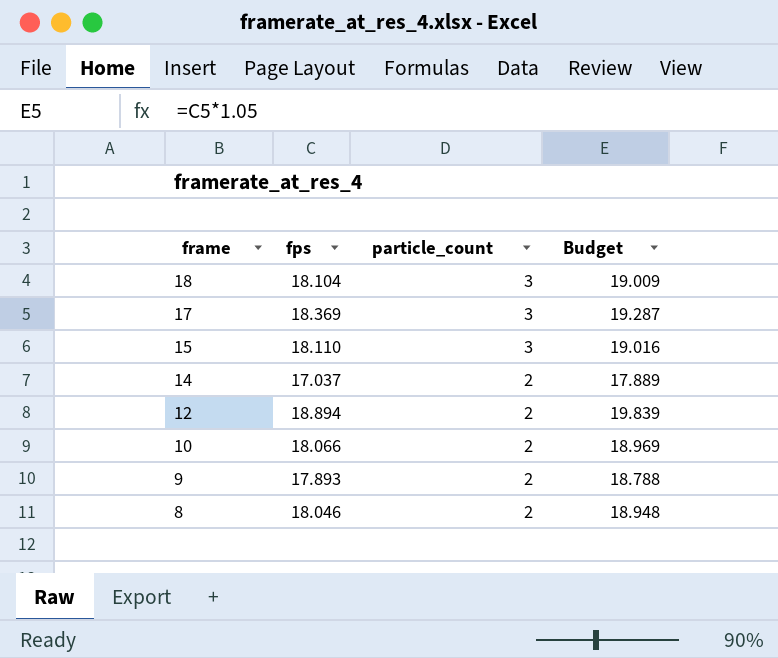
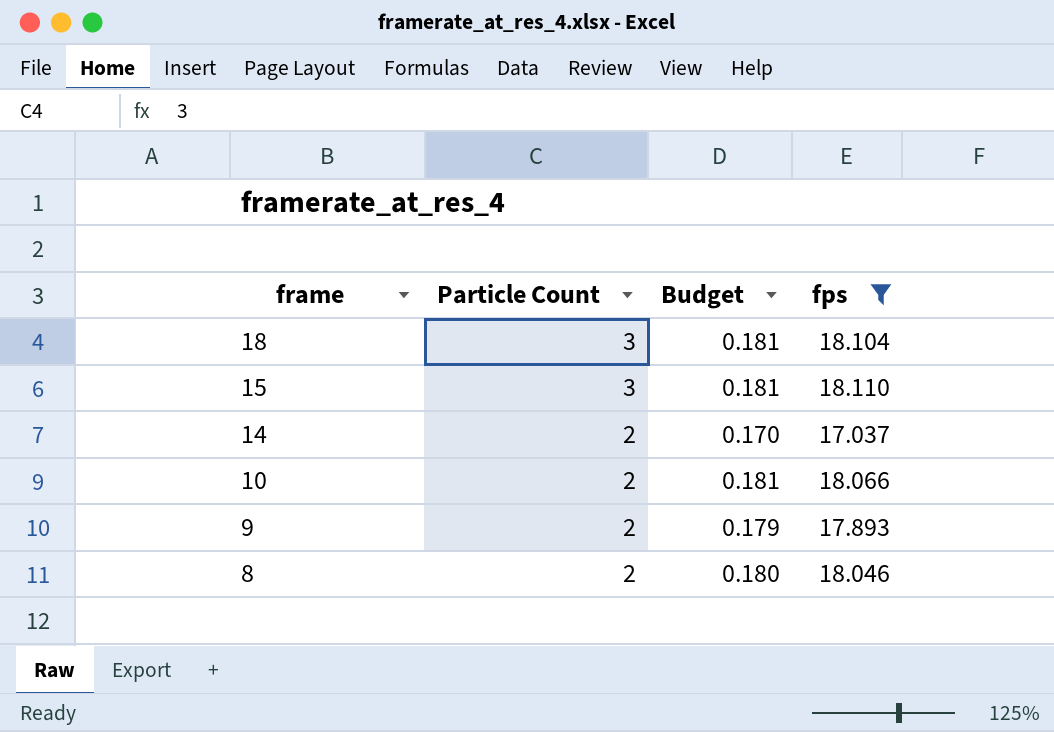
filter: none -> fps <= 18.110
column name: particle_count -> Particle Count
column Budget | formula: [fps] * 1.05 -> [fps] * 0.01
column fps | position: 2 -> 4

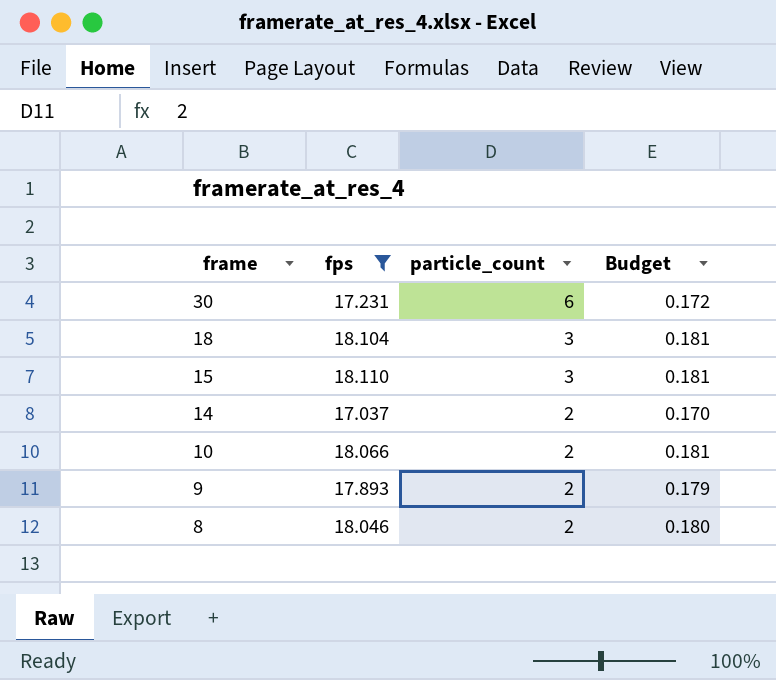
column fps | position: 4 -> 2
column name: Particle Count -> particle_count
row 30: none -> 17.231 | 6 | 0.172

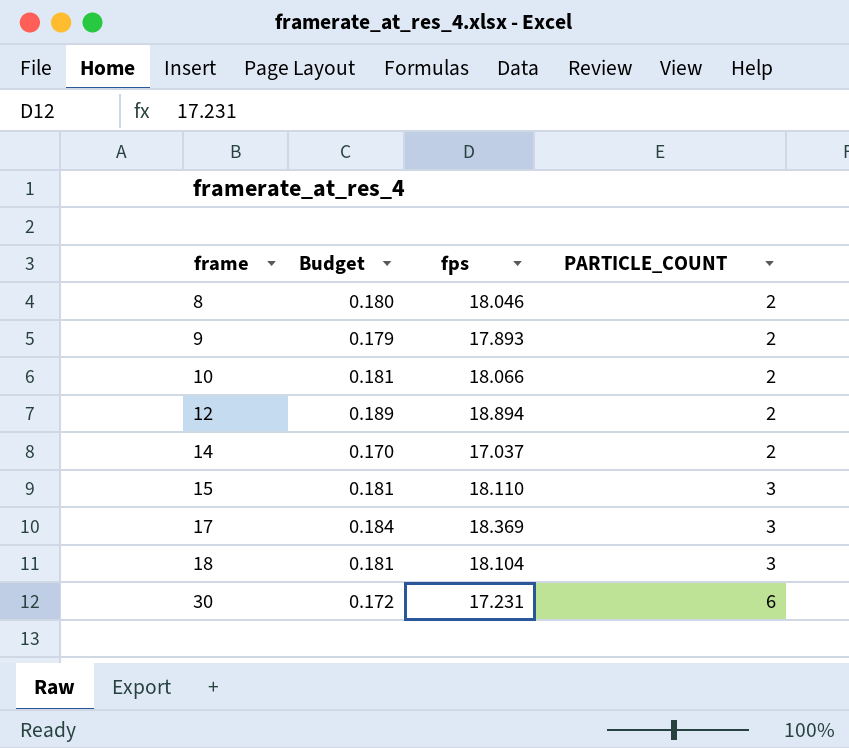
filter: fps <= 18.110 -> none
row order: frame descending -> frame ascending
column Budget | position: 4 -> 2
column name: particle_count -> PARTICLE_COUNT

